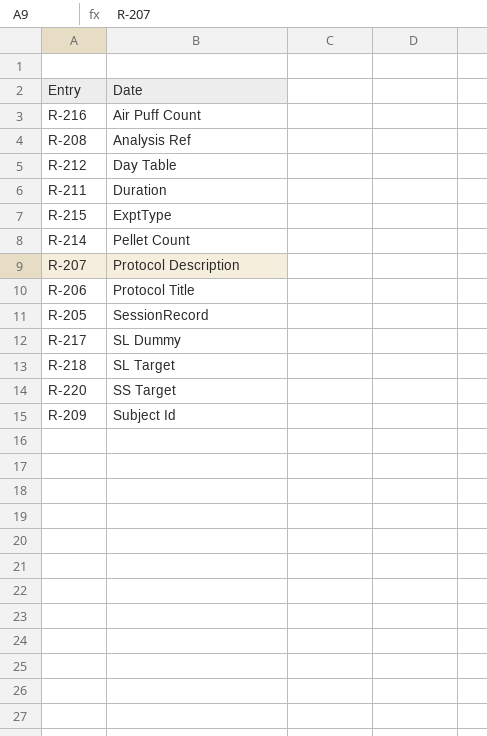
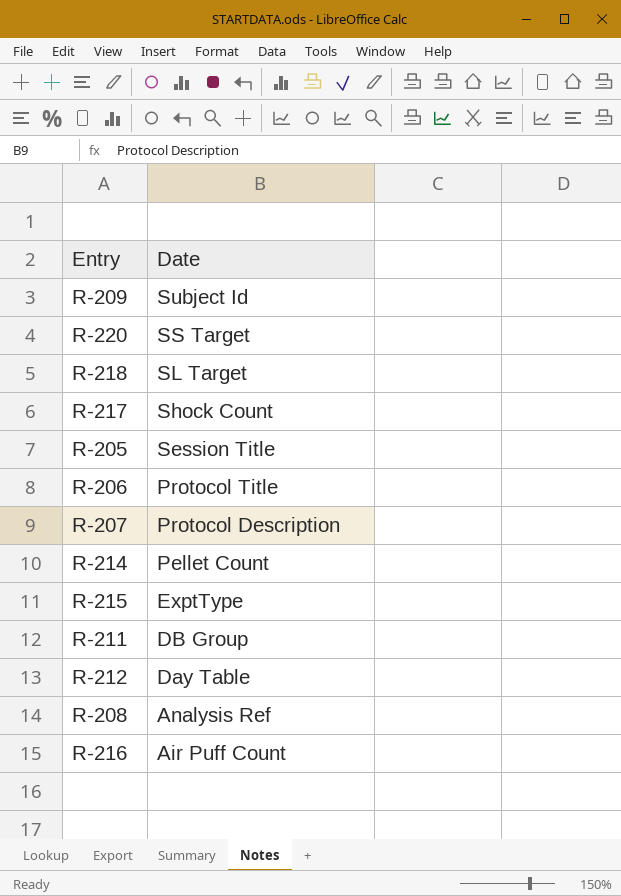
row order: Date ascending -> Date descending
R-217 | Date: SL Dummy -> Shock Count
R-205 | Date: SessionRecord -> Session Title
R-211 | Date: Duration -> DB Group

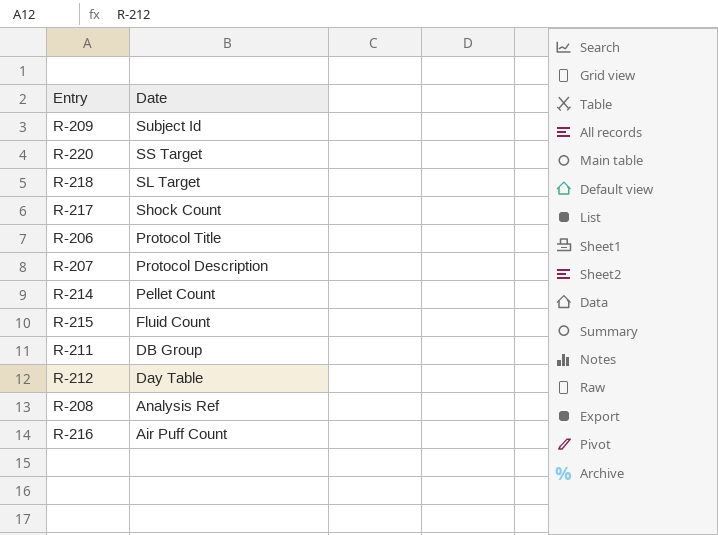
row R-205: Session Title -> none
R-215 | Date: ExptType -> Fluid Count

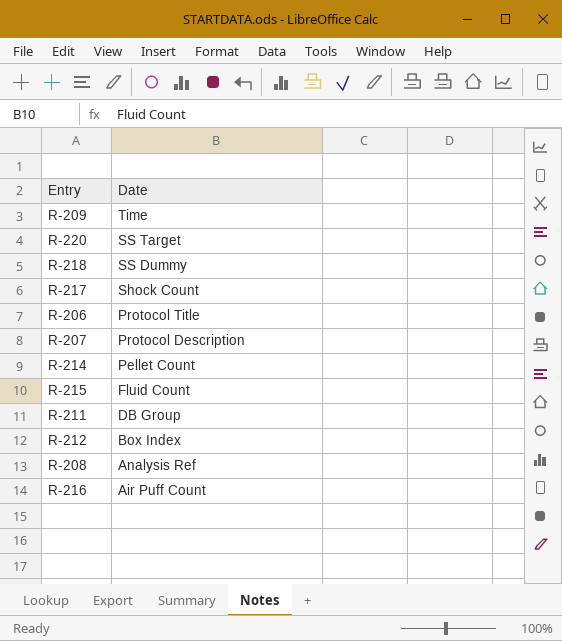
R-209 | Date: Subject Id -> Time
R-218 | Date: SL Target -> SS Dummy
R-212 | Date: Day Table -> Box Index

